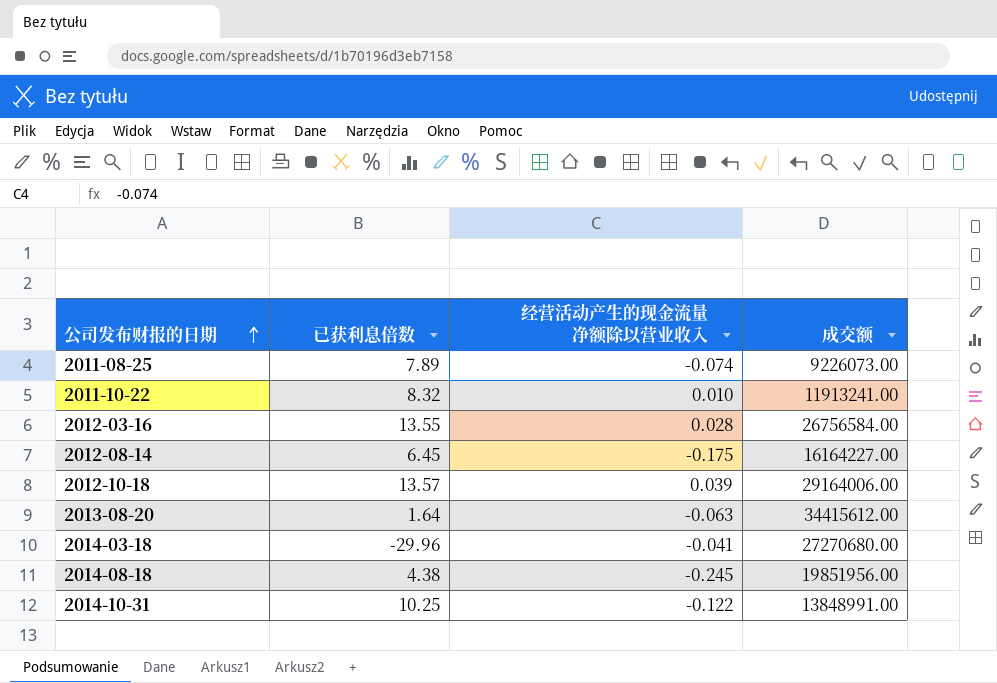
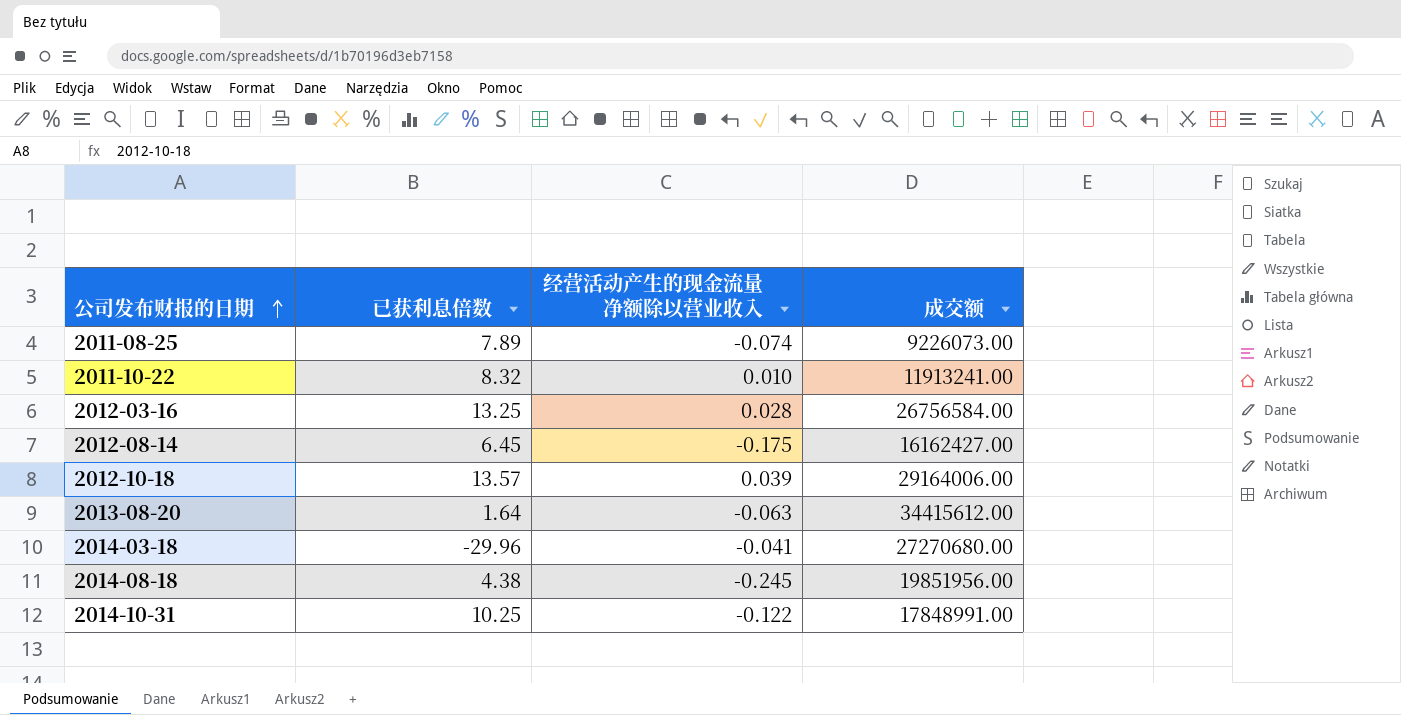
2012-03-16 | 已获利息倍数: 13.55 -> 13.25
2012-08-14 | 成交额: 16164227.00 -> 16162427.00
2014-10-31 | 成交额: 13848991.00 -> 17848991.00

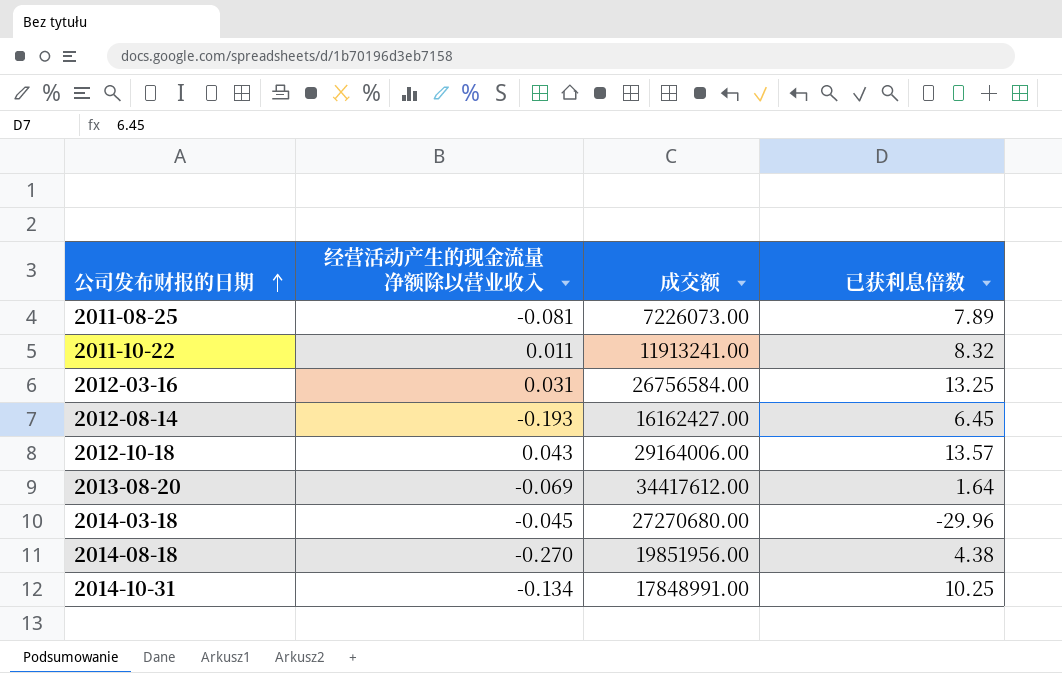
column 已获利息倍数 | position: 2 -> 4
2011-08-25 | 经营活动产生的现金流量净额除以营业收入: -0.074 -> -0.081
2011-08-25 | 成交额: 9226073.00 -> 7226073.00
2011-10-22 | 经营活动产生的现金流量净额除以营业收入: 0.010 -> 0.011
2012-03-16 | 经营活动产生的现金流量净额除以营业收入: 0.028 -> 0.031
2012-08-14 | 经营活动产生的现金流量净额除以营业收入: -0.175 -> -0.193
2012-10-18 | 经营活动产生的现金流量净额除以营业收入: 0.039 -> 0.043
2013-08-20 | 经营活动产生的现金流量净额除以营业收入: -0.063 -> -0.069
2013-08-20 | 成交额: 34415612.00 -> 34417612.00
2014-03-18 | 经营活动产生的现金流量净额除以营业收入: -0.041 -> -0.045
2014-08-18 | 经营活动产生的现金流量净额除以营业收入: -0.245 -> -0.270
2014-10-31 | 经营活动产生的现金流量净额除以营业收入: -0.122 -> -0.134

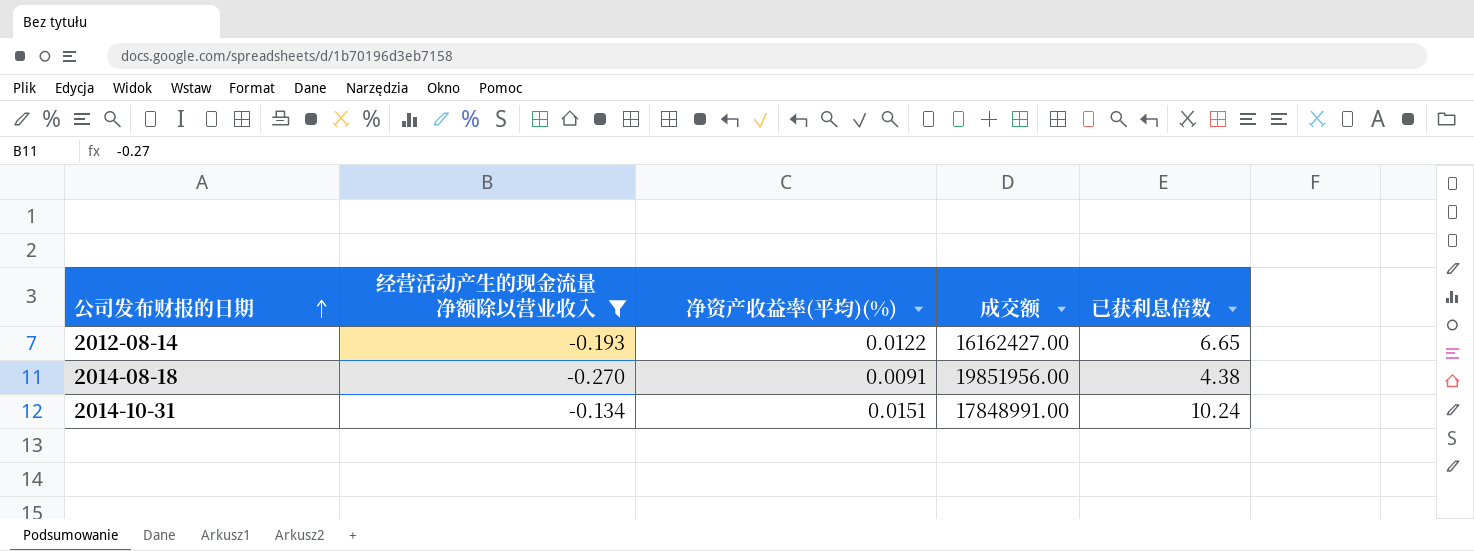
filter: none -> 经营活动产生的现金流量净额除以营业收入 <= -0.134
column 净资产收益率(平均)(%) | position: none -> 3
2012-08-14 | 已获利息倍数: 6.45 -> 6.65
2014-10-31 | 已获利息倍数: 10.25 -> 10.24

